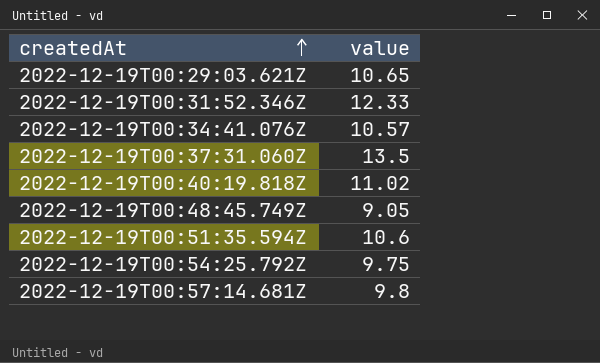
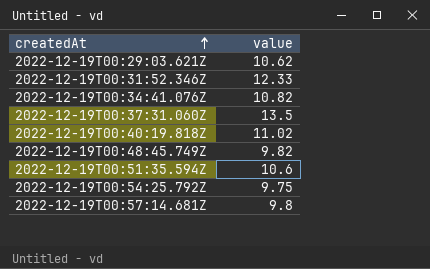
2022-12-19T00:29:03.621Z | value: 10.65 -> 10.62
2022-12-19T00:34:41.076Z | value: 10.57 -> 10.82
2022-12-19T00:48:45.749Z | value: 9.05 -> 9.82

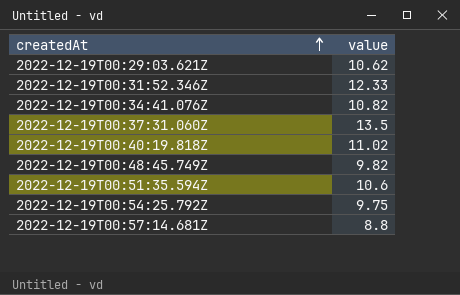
2022-12-19T00:57:14.681Z | value: 9.8 -> 8.8

